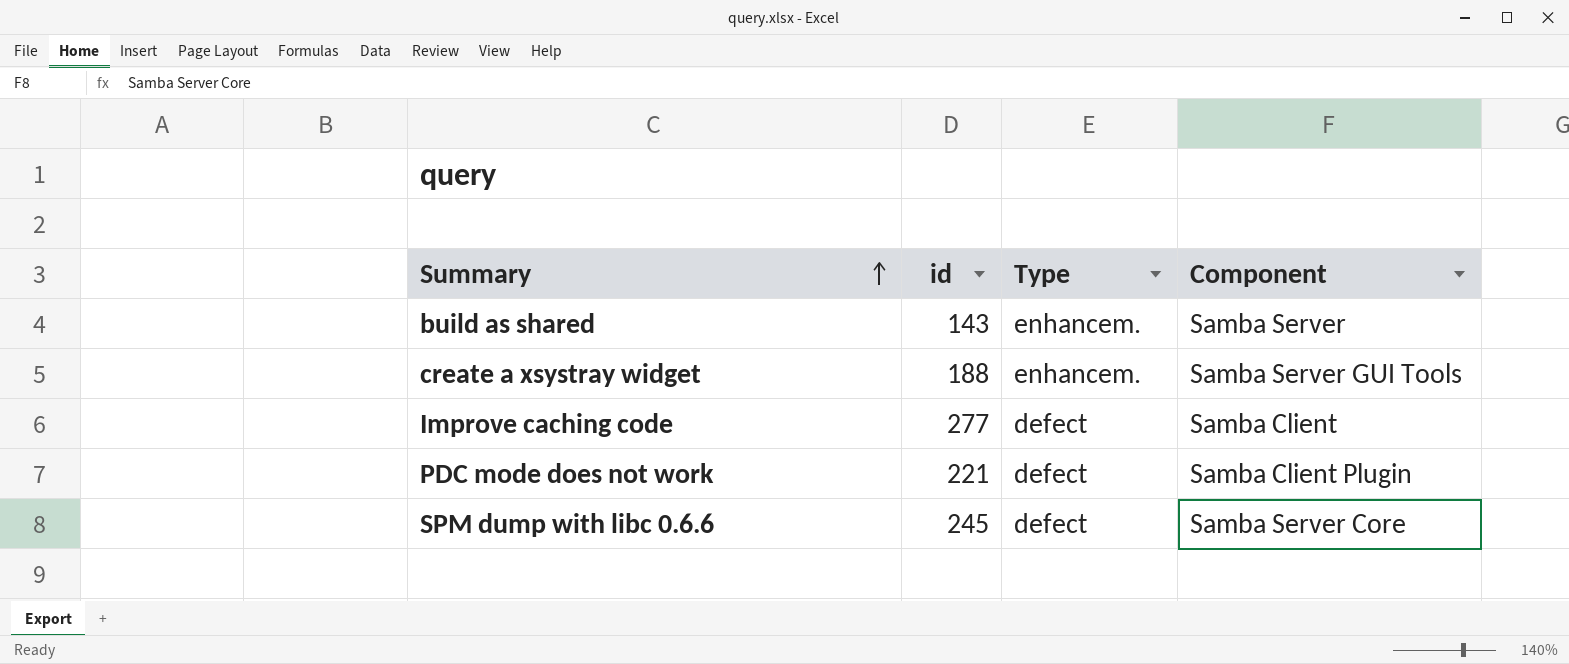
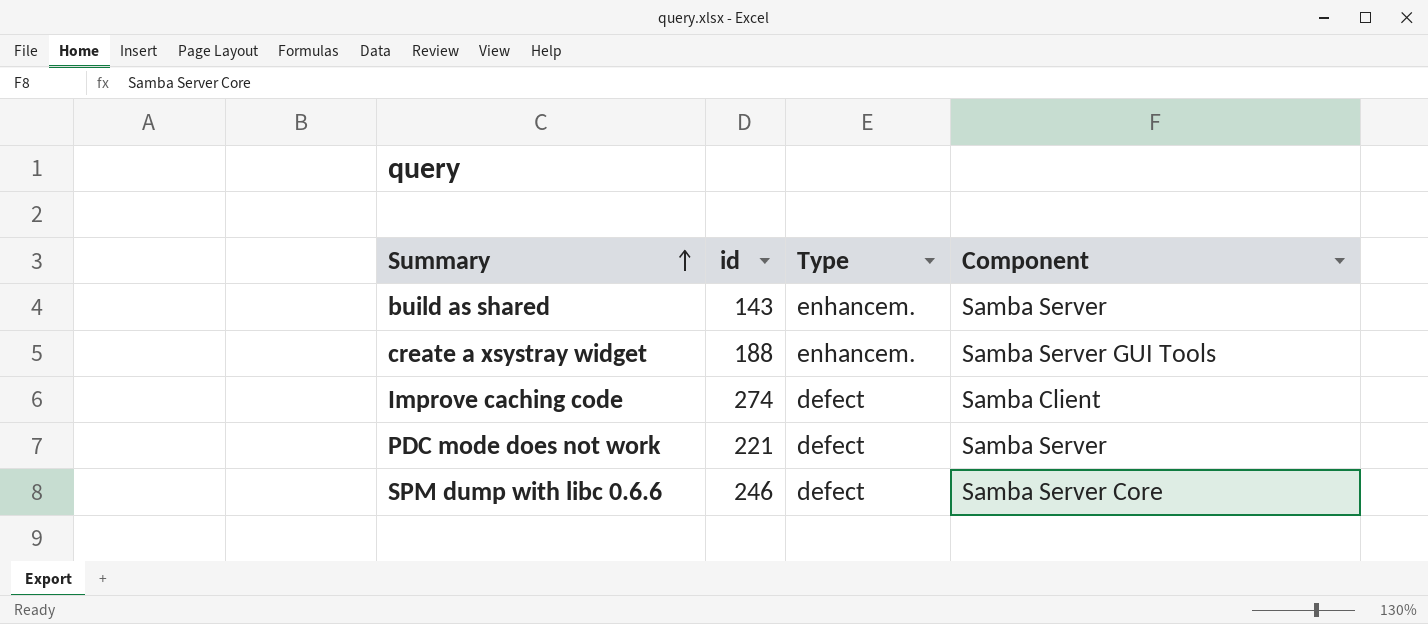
Improve caching code | id: 277 -> 274
PDC mode does not work | Component: Samba Client Plugin -> Samba Server
SPM dump with libc 0.6.6 | id: 245 -> 246

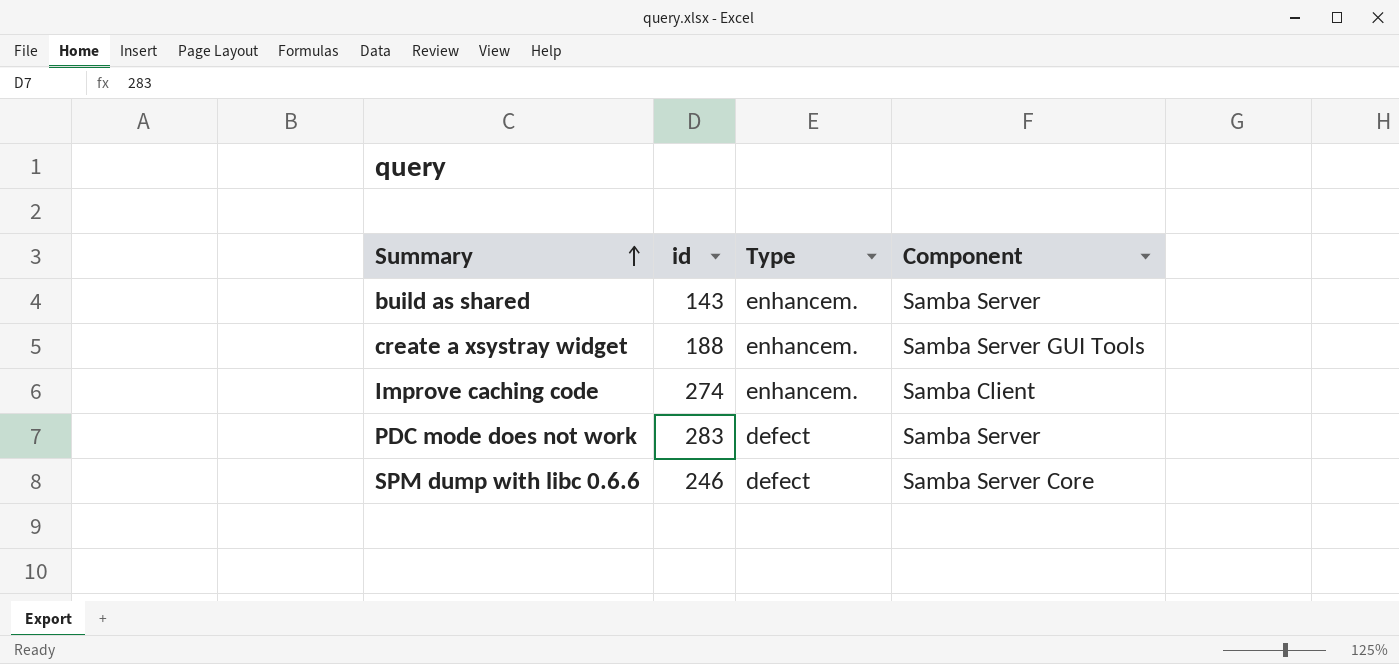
Improve caching code | Type: defect -> enhancem.
PDC mode does not work | id: 221 -> 283

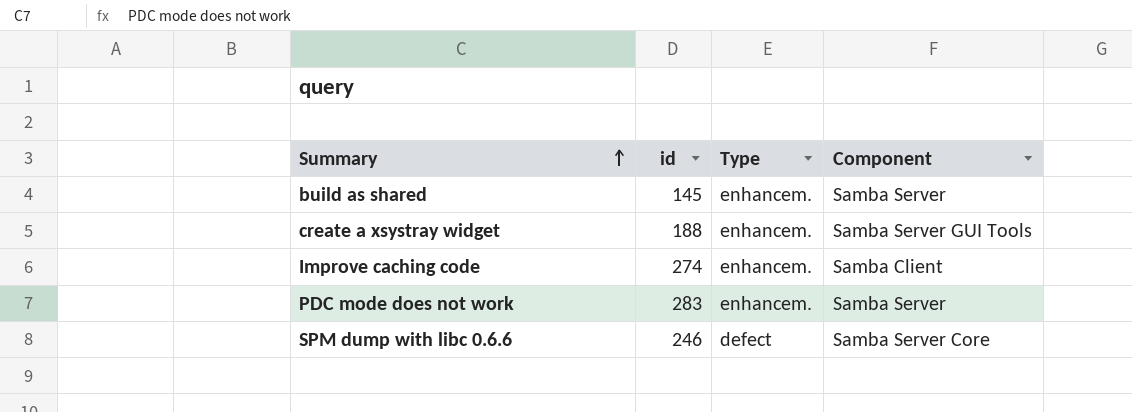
build as shared | id: 143 -> 145
PDC mode does not work | Type: defect -> enhancem.

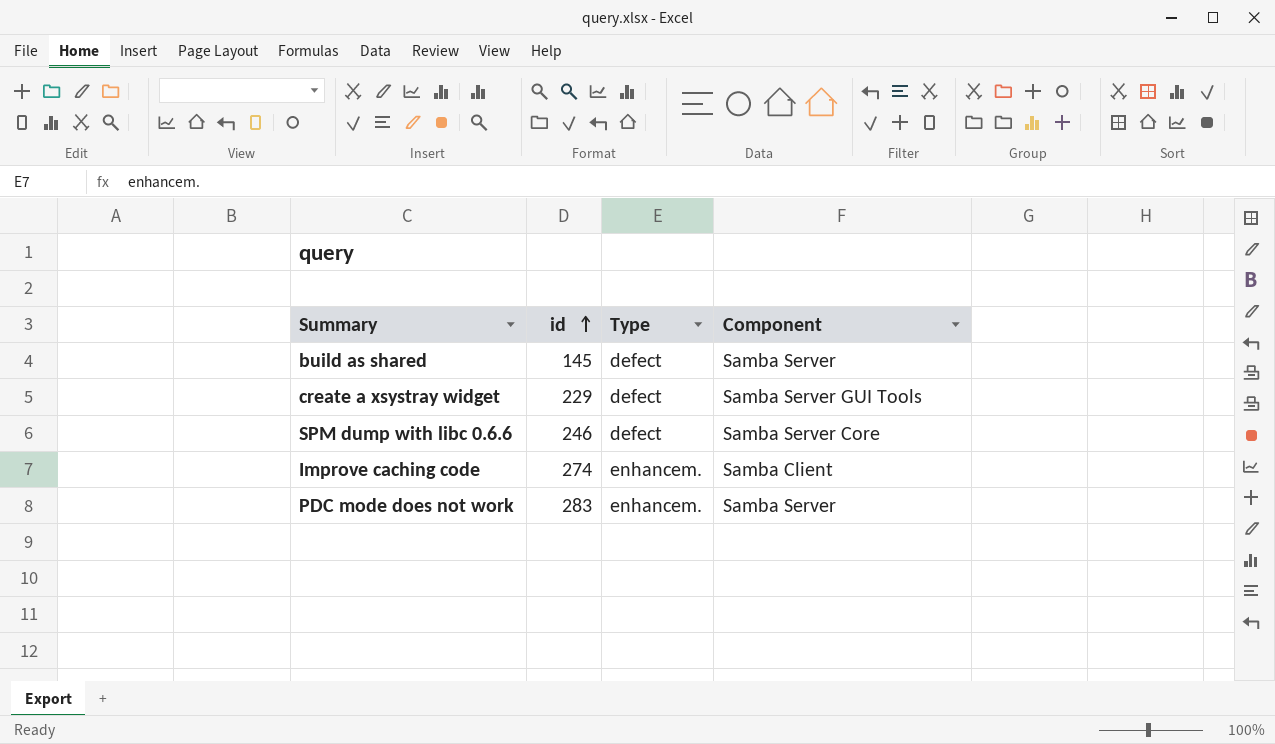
row order: Summary ascending -> id ascending
build as shared | Type: enhancem. -> defect
create a xsystray widget | id: 188 -> 229
create a xsystray widget | Type: enhancem. -> defect

